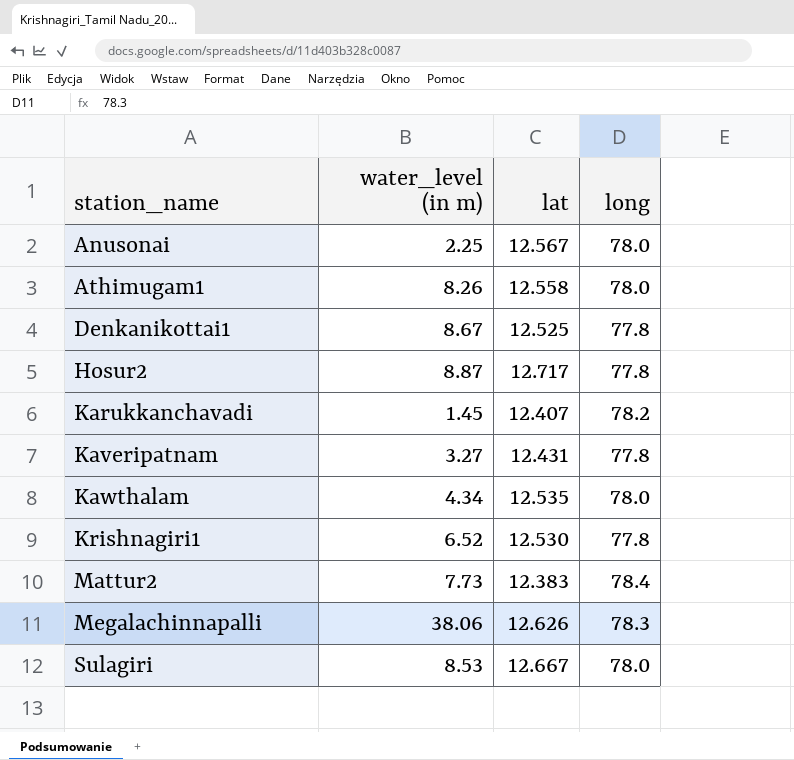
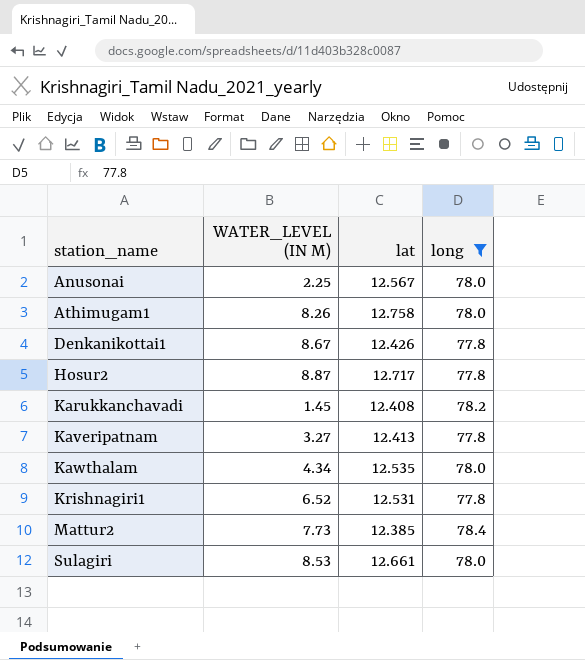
filter: none -> long != 78.3
column name: water_level (in m) -> WATER_LEVEL (IN M)
Athimugam1 | lat: 12.558 -> 12.758
Denkanikottai1 | lat: 12.525 -> 12.426
Karukkanchavadi | lat: 12.407 -> 12.408
Kaveripatnam | lat: 12.431 -> 12.413
Krishnagiri1 | lat: 12.530 -> 12.531
Mattur2 | lat: 12.383 -> 12.385
Sulagiri | lat: 12.667 -> 12.661

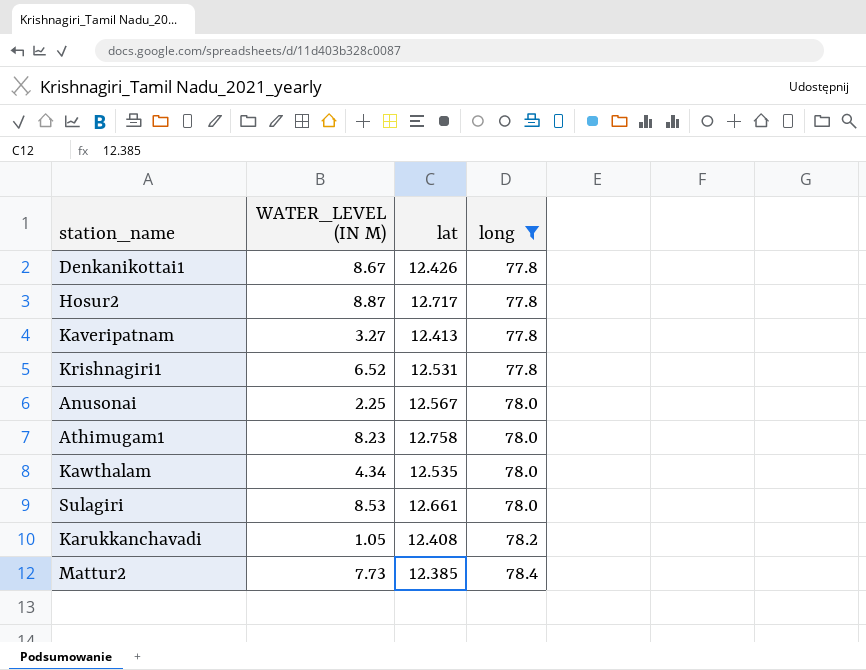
row order: station_name ascending -> long ascending
Athimugam1 | WATER_LEVEL (IN M): 8.26 -> 8.23
Karukkanchavadi | WATER_LEVEL (IN M): 1.45 -> 1.05

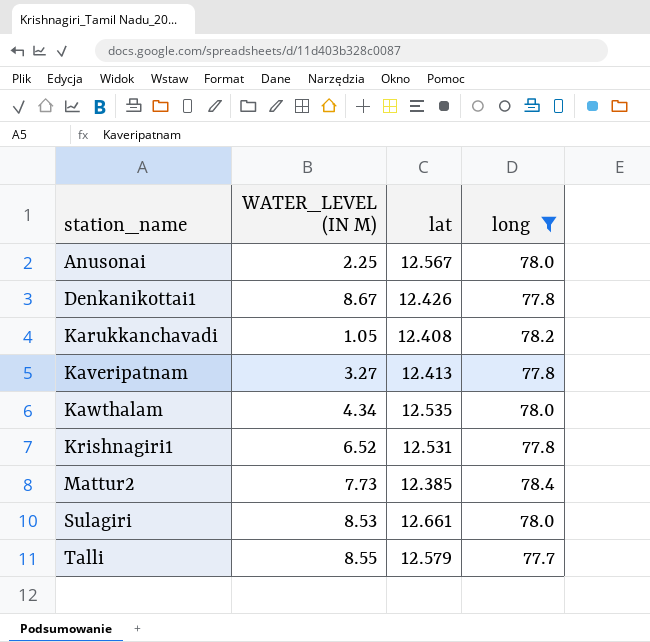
row order: long ascending -> station_name ascending
row Hosur2: 8.87 | 12.717 | 77.8 -> none
row Athimugam1: 8.23 | 12.758 | 78.0 -> none
row Talli: none -> 8.55 | 12.579 | 77.7

